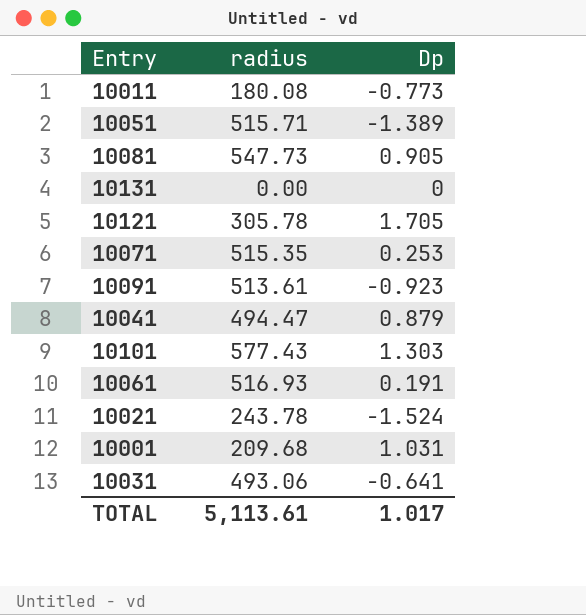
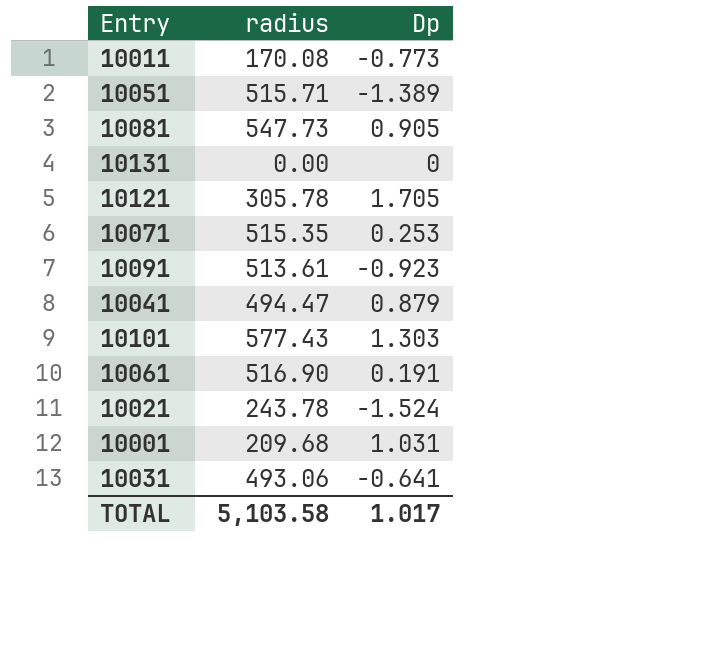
10011 | radius: 180.08 -> 170.08
10061 | radius: 516.93 -> 516.90
TOTAL | radius: 5,113.61 -> 5,103.58

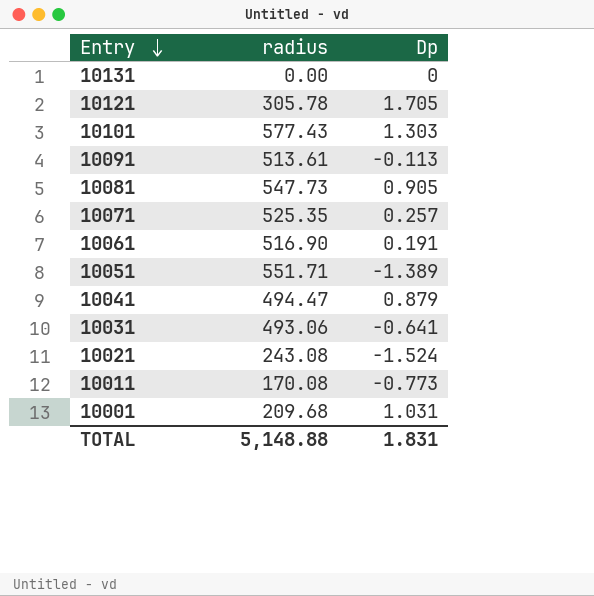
row order: none -> Entry descending
10091 | Dp: -0.923 -> -0.113
10071 | radius: 515.35 -> 525.35
10071 | Dp: 0.253 -> 0.257
10051 | radius: 515.71 -> 551.71
10021 | radius: 243.78 -> 243.08
TOTAL | radius: 5,103.58 -> 5,148.88
TOTAL | Dp: 1.017 -> 1.831

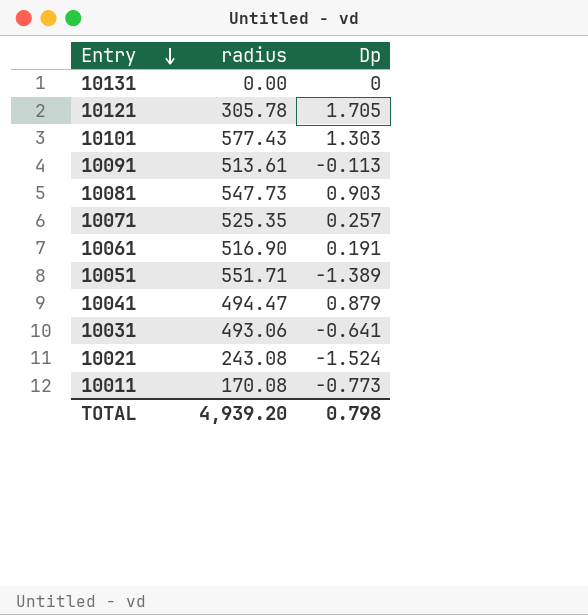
row 10001: 209.68 | 1.031 -> none
10081 | Dp: 0.905 -> 0.903
TOTAL | radius: 5,148.88 -> 4,939.20
TOTAL | Dp: 1.831 -> 0.798

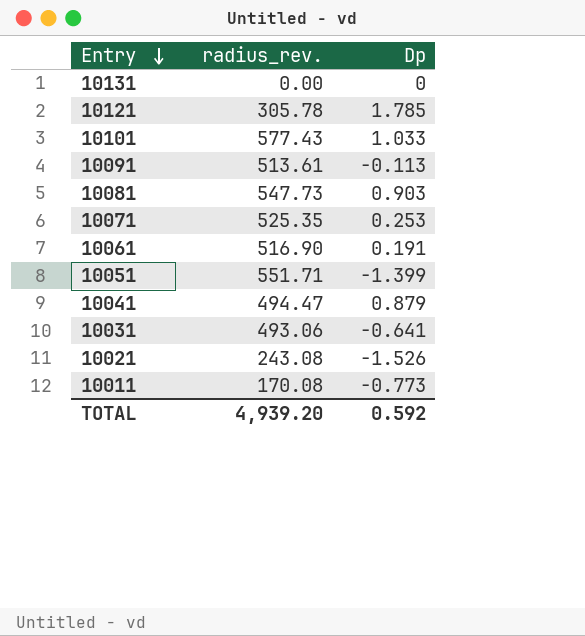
column name: radius -> radius_rev.
10121 | Dp: 1.705 -> 1.785
10101 | Dp: 1.303 -> 1.033
10071 | Dp: 0.257 -> 0.253
10051 | Dp: -1.389 -> -1.399
10021 | Dp: -1.524 -> -1.526
TOTAL | Dp: 0.798 -> 0.592

